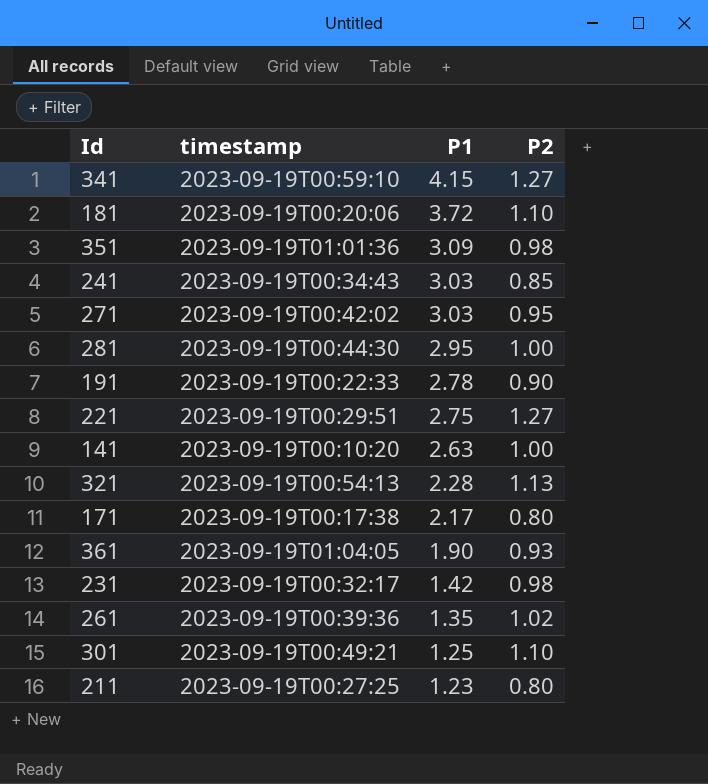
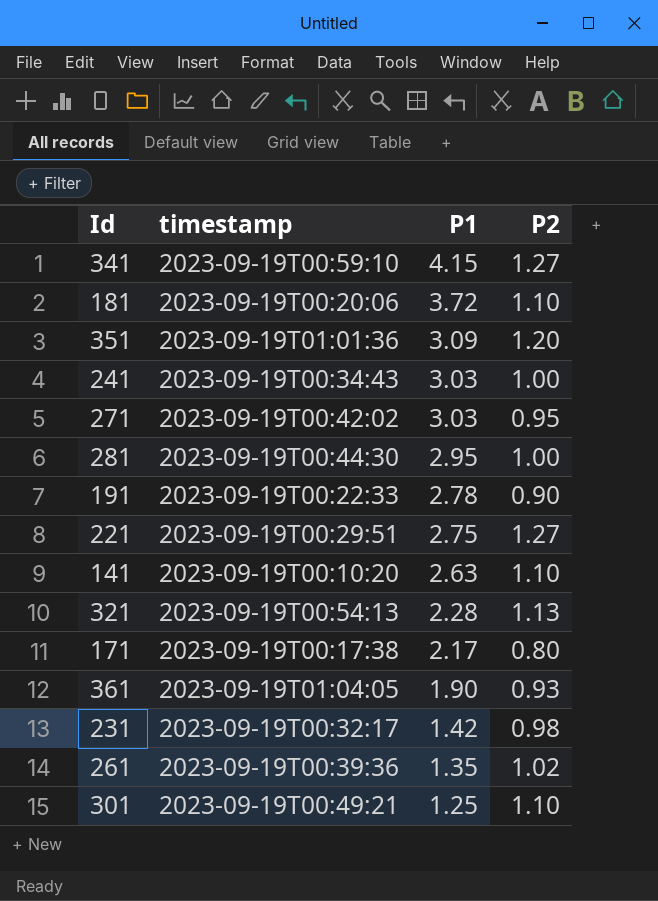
row 211: 2023-09-19T00:27:25 | 1.23 | 0.80 -> none
351 | P2: 0.98 -> 1.20
241 | P2: 0.85 -> 1.00
141 | P2: 1.00 -> 1.10

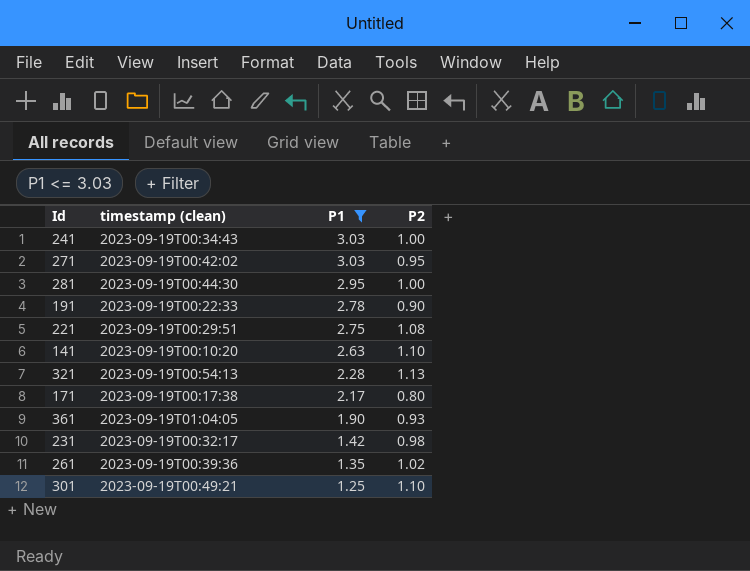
filter: none -> P1 <= 3.03
column name: timestamp -> timestamp (clean)
221 | P2: 1.27 -> 1.08

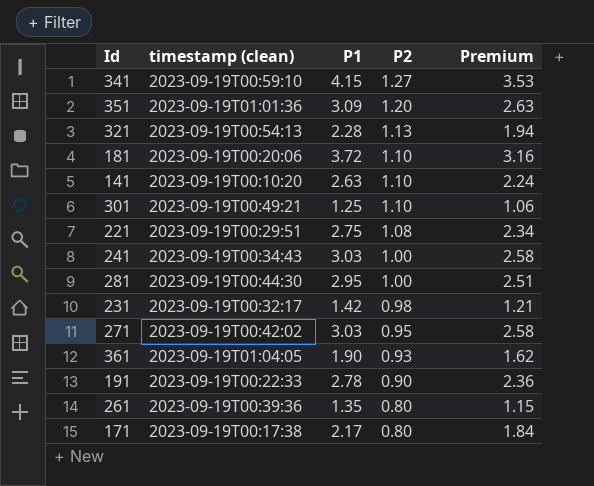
filter: P1 <= 3.03 -> none
row order: P1 descending -> P2 descending
column Premium | formula: none -> [P1] * 0.85
261 | P2: 1.02 -> 0.80

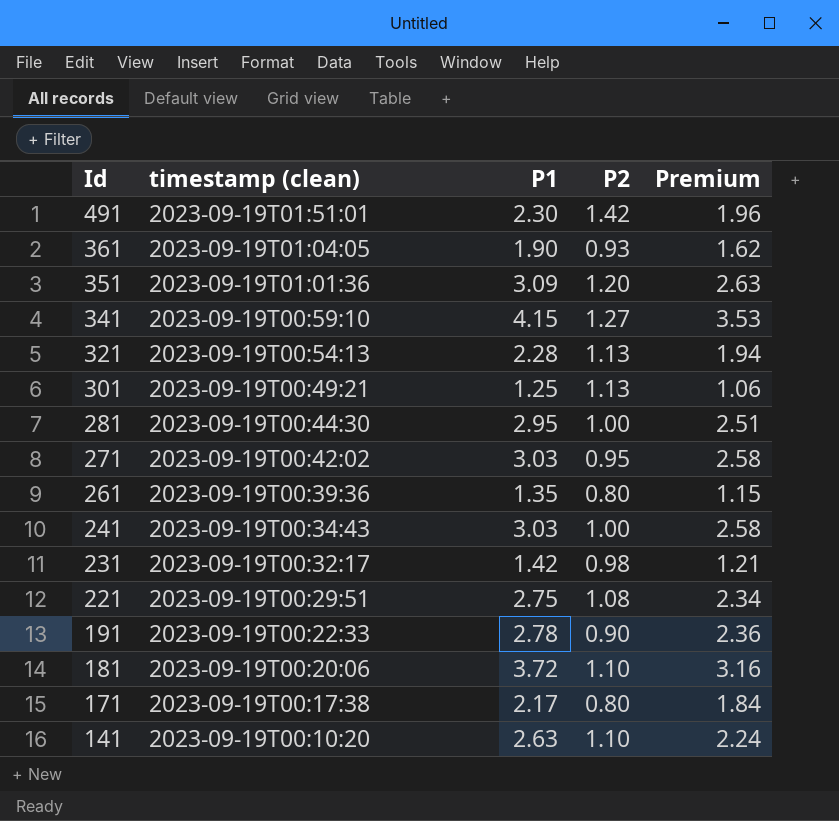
row order: P2 descending -> Id descending
row 491: none -> 2023-09-19T01:51:01 | 2.30 | 1.42 | 1.96
301 | P2: 1.10 -> 1.13

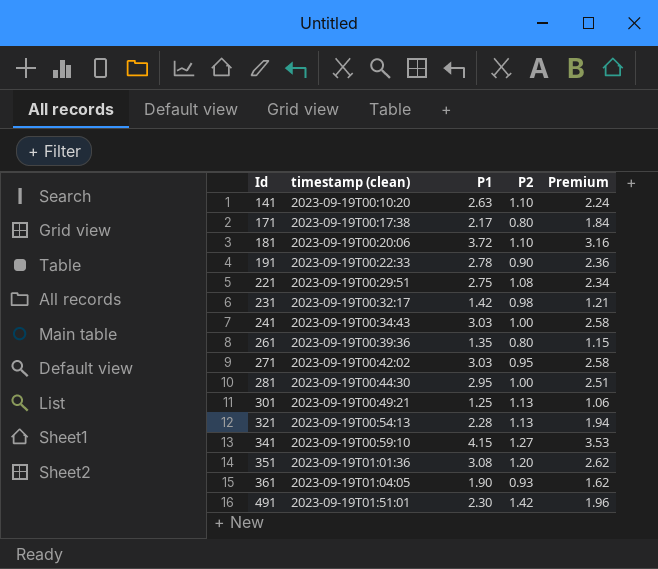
row order: Id descending -> Id ascending
351 | P1: 3.09 -> 3.08
351 | Premium: 2.63 -> 2.62

